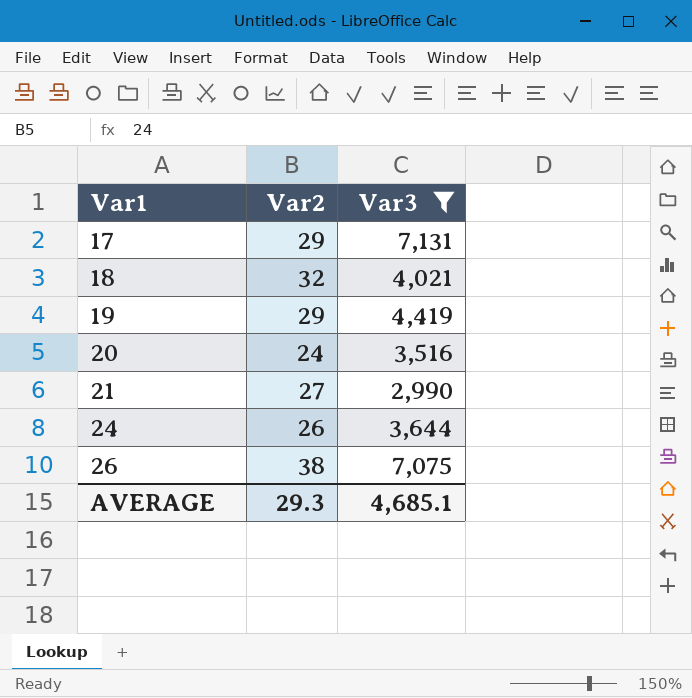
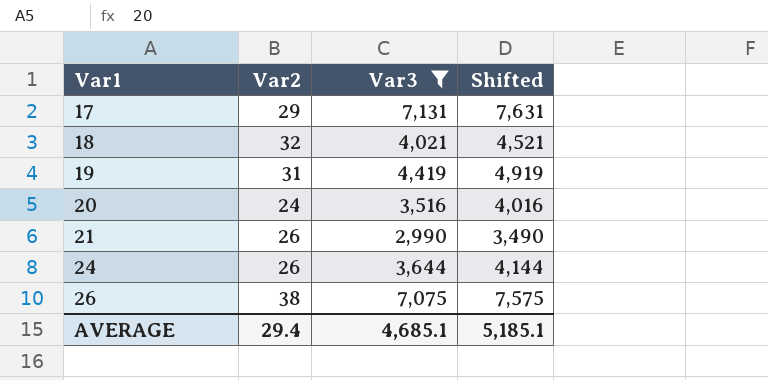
column Shifted | formula: none -> [Var3] + 500
19 | Var2: 29 -> 31
21 | Var2: 27 -> 26
AVERAGE | Var2: 29.3 -> 29.4

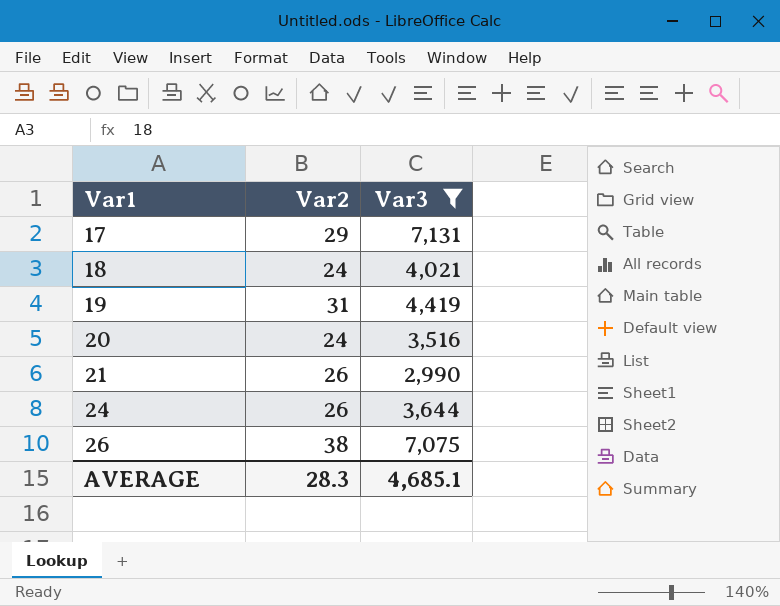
column Shifted | formula: [Var3] + 500 -> none
18 | Var2: 32 -> 24
AVERAGE | Var2: 29.4 -> 28.3

